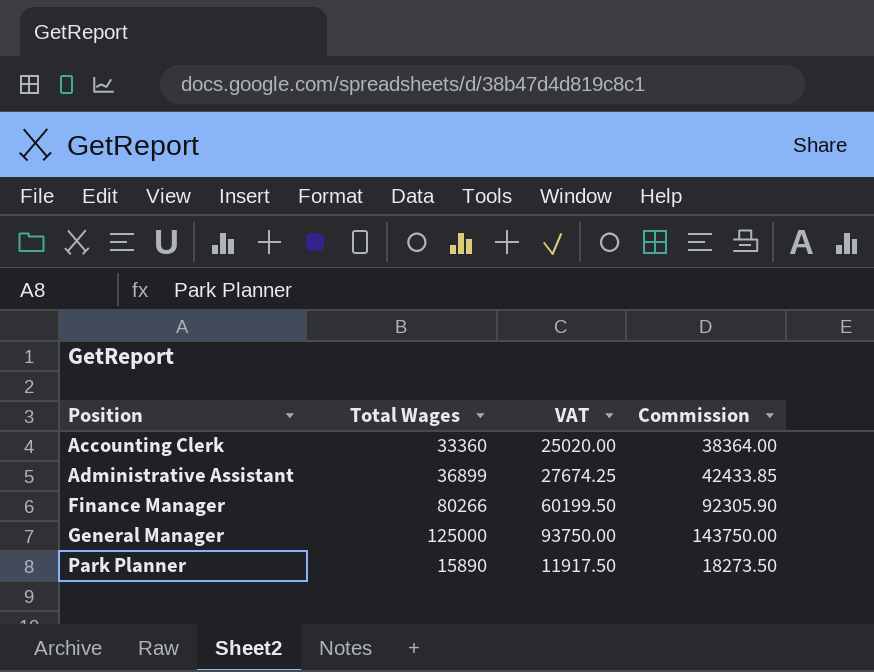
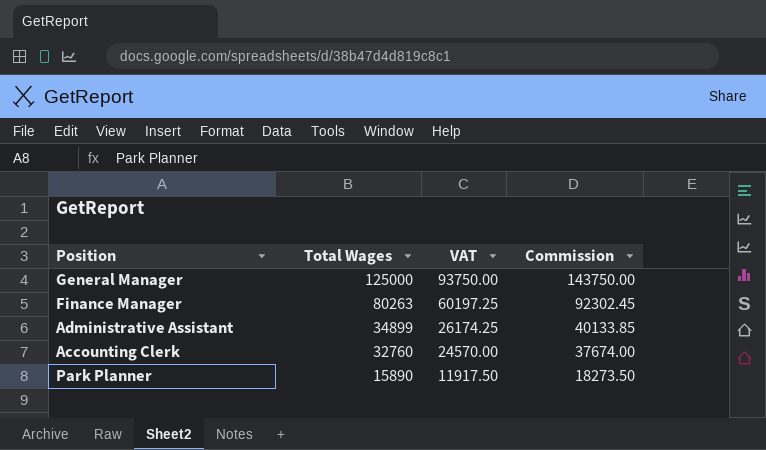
row order: Position ascending -> Total Wages descending
Finance Manager | Total Wages: 80266 -> 80263
Finance Manager | VAT: 60199.50 -> 60197.25
Finance Manager | Commission: 92305.90 -> 92302.45
Administrative Assistant | Total Wages: 36899 -> 34899
Administrative Assistant | VAT: 27674.25 -> 26174.25
Administrative Assistant | Commission: 42433.85 -> 40133.85
Accounting Clerk | Total Wages: 33360 -> 32760
Accounting Clerk | VAT: 25020.00 -> 24570.00
Accounting Clerk | Commission: 38364.00 -> 37674.00

